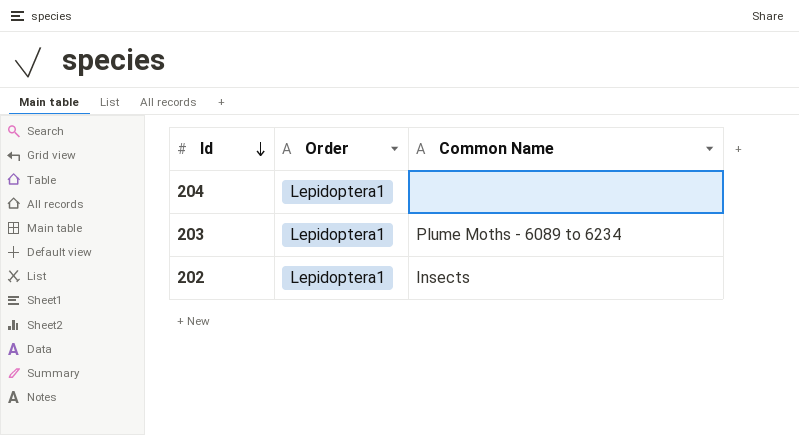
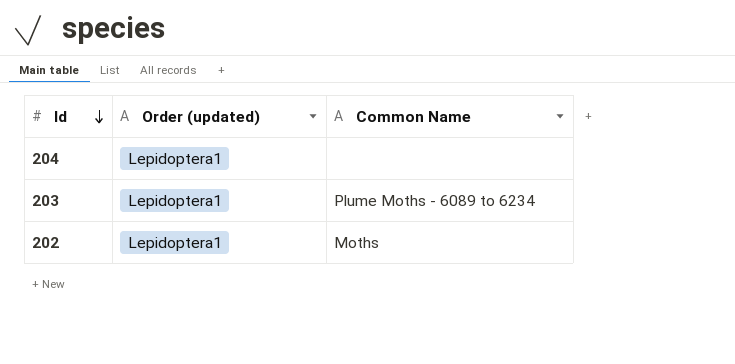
column name: Order -> Order (updated)
202 | Common Name: Insects -> Moths

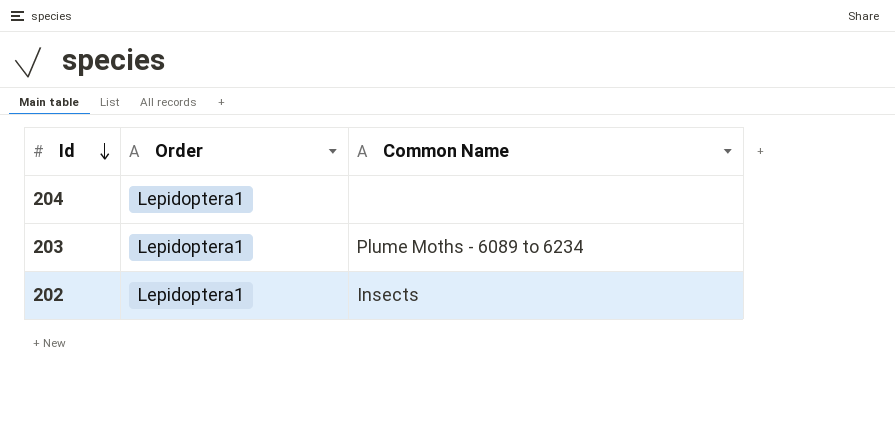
column name: Order (updated) -> Order
202 | Common Name: Moths -> Insects

